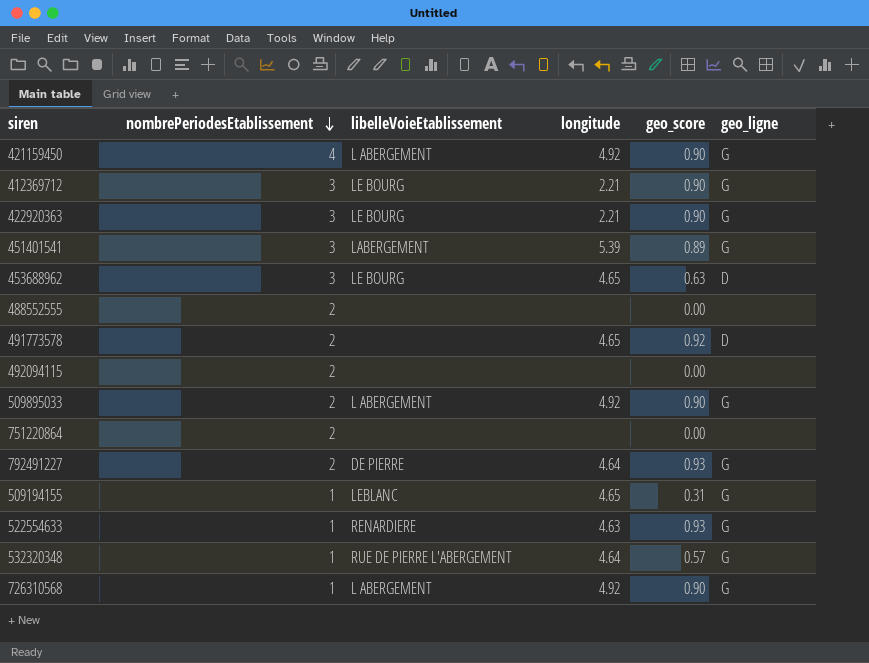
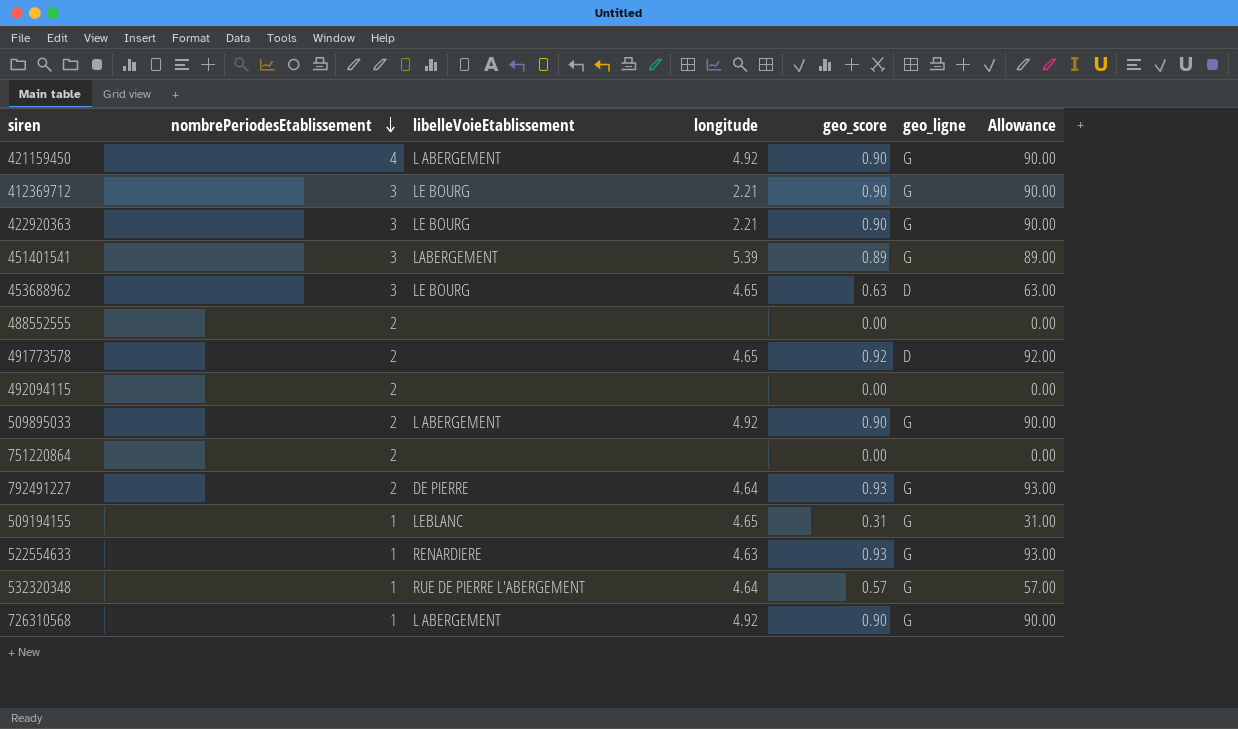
column Allowance | formula: none -> [geo_score] * 100

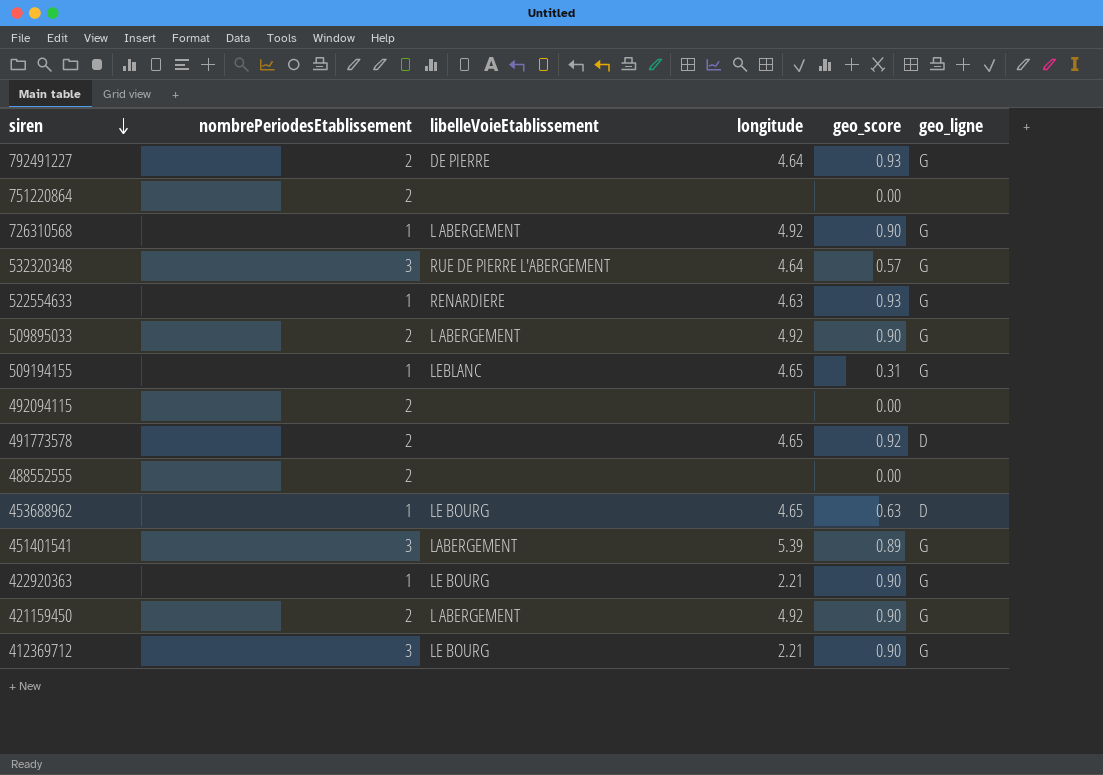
row order: nombrePeriodesEtablissement descending -> siren descending
column Allowance | formula: [geo_score] * 100 -> none
532320348 | nombrePeriodesEtablissement: 1 -> 3
453688962 | nombrePeriodesEtablissement: 3 -> 1
422920363 | nombrePeriodesEtablissement: 3 -> 1
421159450 | nombrePeriodesEtablissement: 4 -> 2

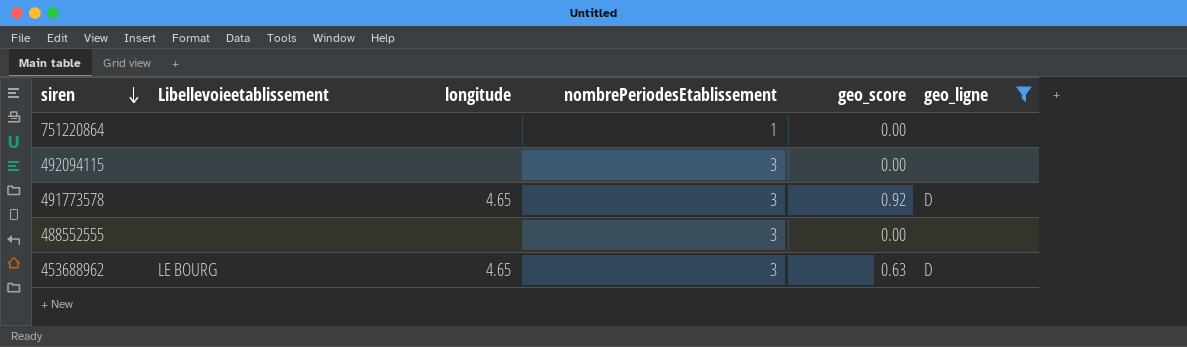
filter: none -> geo_ligne != G
column name: libelleVoieEtablissement -> Libellevoieetablissement
column nombrePeriodesEtablissement | position: 2 -> 4
751220864 | nombrePeriodesEtablissement: 2 -> 1
492094115 | nombrePeriodesEtablissement: 2 -> 3
491773578 | nombrePeriodesEtablissement: 2 -> 3
488552555 | nombrePeriodesEtablissement: 2 -> 3
453688962 | nombrePeriodesEtablissement: 1 -> 3

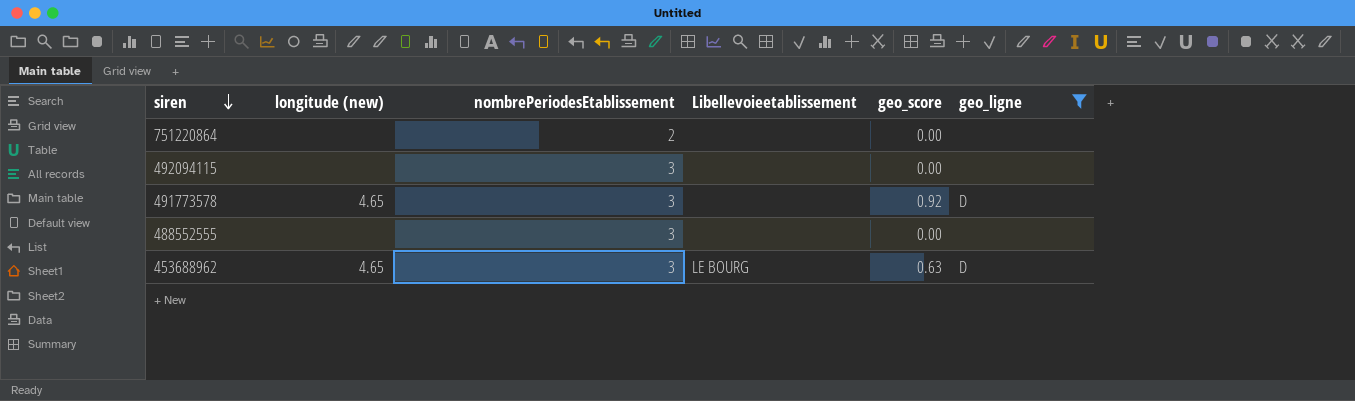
column name: longitude -> longitude (new)
column Libellevoieetablissement | position: 2 -> 4
751220864 | nombrePeriodesEtablissement: 1 -> 2

